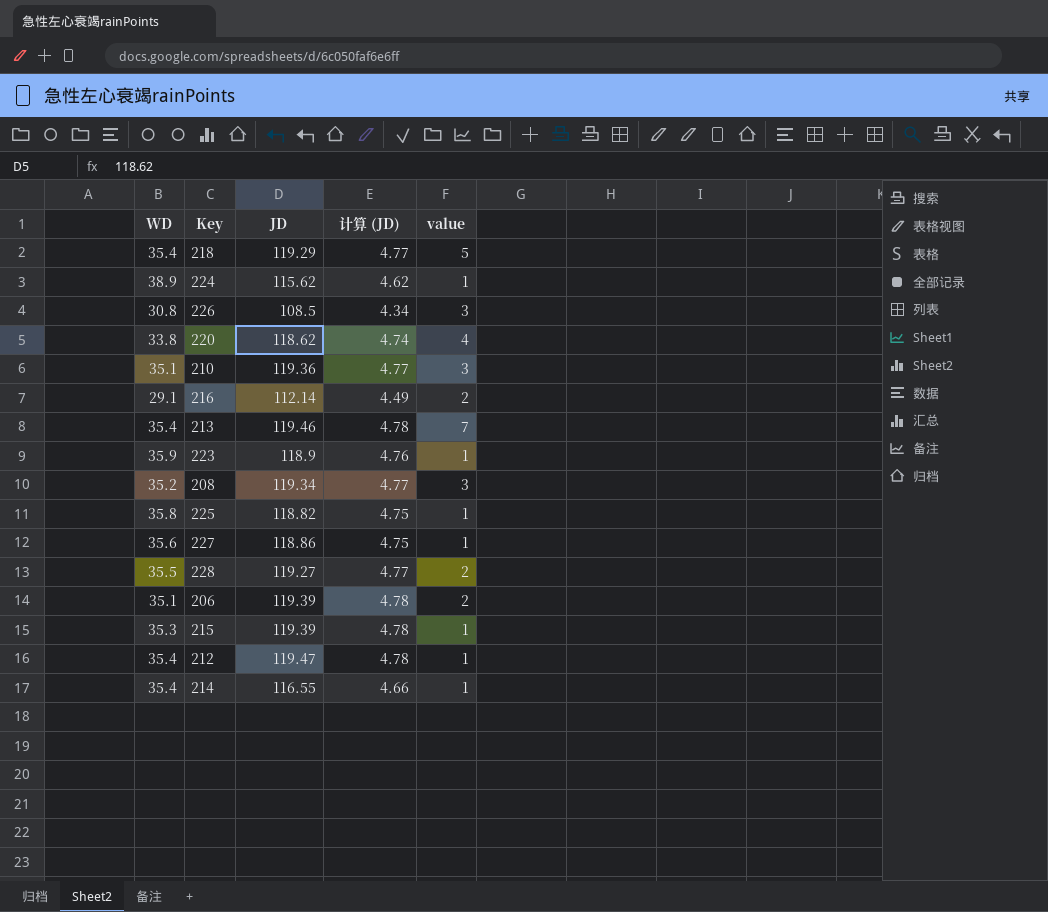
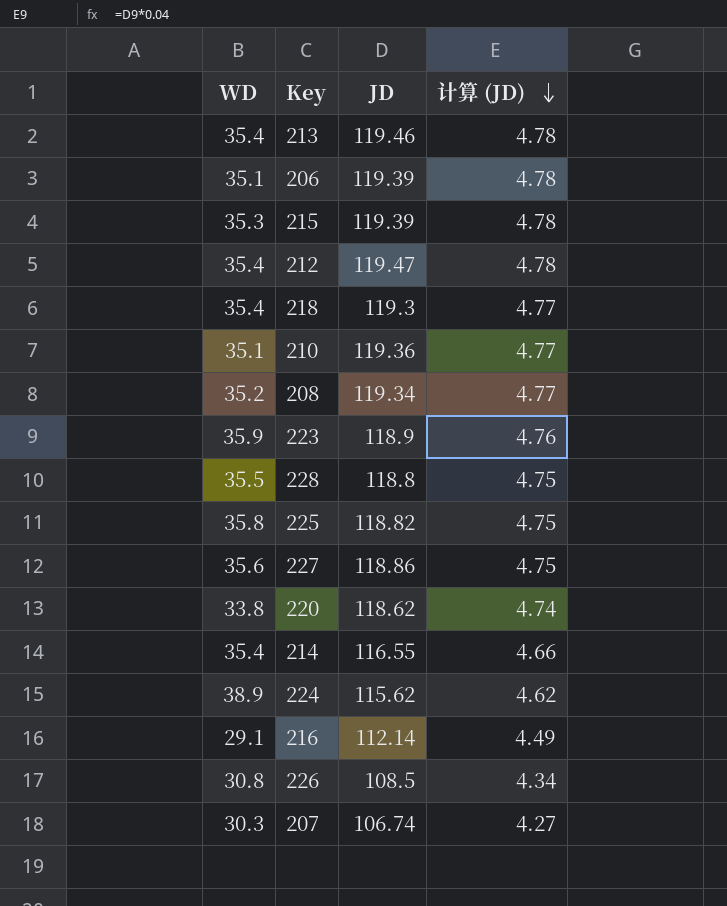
row order: none -> 计算 (JD) descending
column value | position: 5 -> none
218 | JD: 119.29 -> 119.3
228 | JD: 119.27 -> 118.8
228 | 计算 (JD): 4.77 -> 4.75
row 207: none -> 30.3 | 106.74 | 4.27

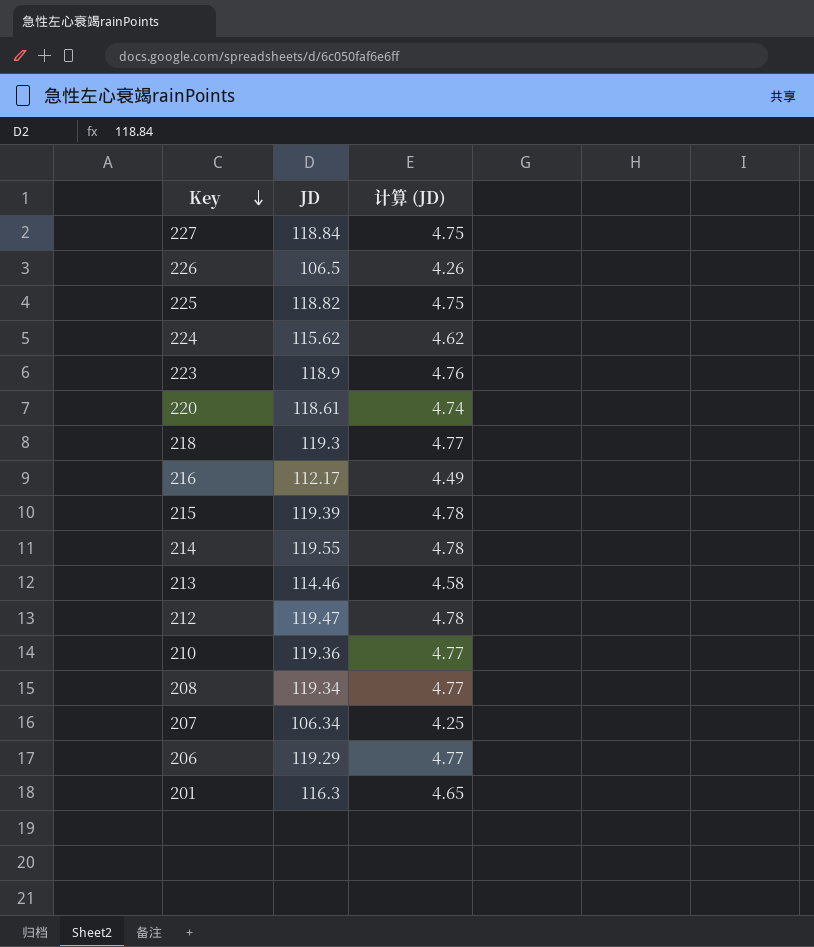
row order: 计算 (JD) descending -> Key descending
column WD | position: 1 -> none
row 228: 35.5 | 118.8 | 4.75 -> none
227 | JD: 118.86 -> 118.84
226 | JD: 108.5 -> 106.5
226 | 计算 (JD): 4.34 -> 4.26
220 | JD: 118.62 -> 118.61
216 | JD: 112.14 -> 112.17
214 | JD: 116.55 -> 119.55
214 | 计算 (JD): 4.66 -> 4.78
213 | JD: 119.46 -> 114.46
213 | 计算 (JD): 4.78 -> 4.58
207 | JD: 106.74 -> 106.34
207 | 计算 (JD): 4.27 -> 4.25
206 | JD: 119.39 -> 119.29
206 | 计算 (JD): 4.78 -> 4.77
row 201: none -> 116.3 | 4.65

